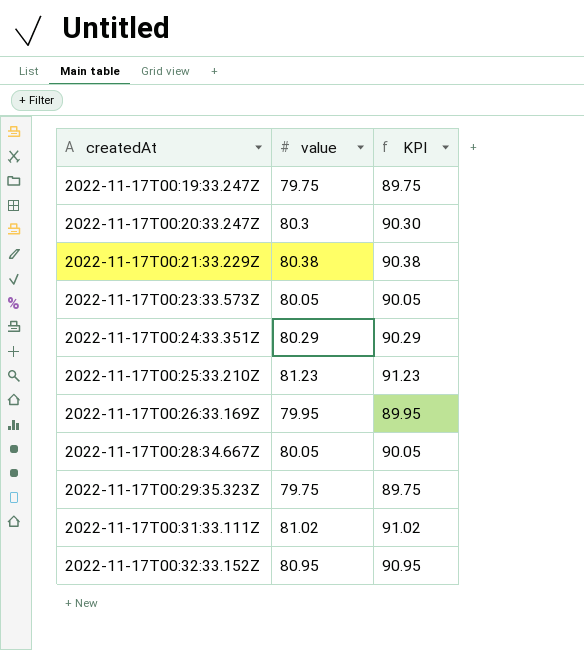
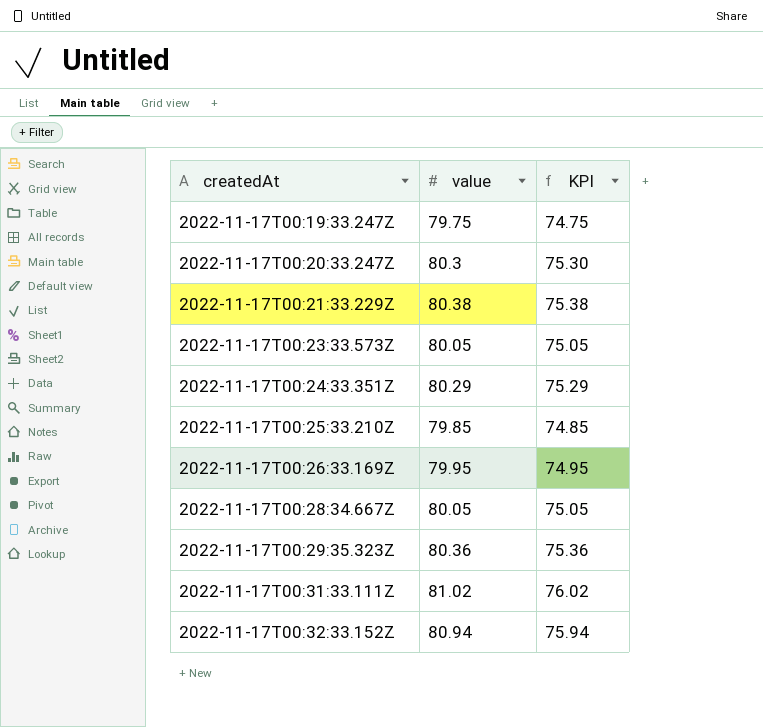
column KPI | formula: [value] + 10 -> [value] - 5
2022-11-17T00:25:33.210Z | value: 81.23 -> 79.85
2022-11-17T00:29:35.323Z | value: 79.75 -> 80.36
2022-11-17T00:32:33.152Z | value: 80.95 -> 80.94

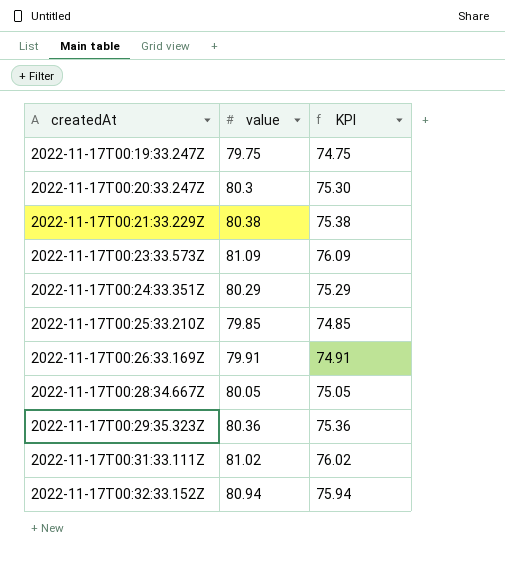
2022-11-17T00:23:33.573Z | value: 80.05 -> 81.09
2022-11-17T00:23:33.573Z | KPI: 75.05 -> 76.09
2022-11-17T00:26:33.169Z | value: 79.95 -> 79.91
2022-11-17T00:26:33.169Z | KPI: 74.95 -> 74.91

